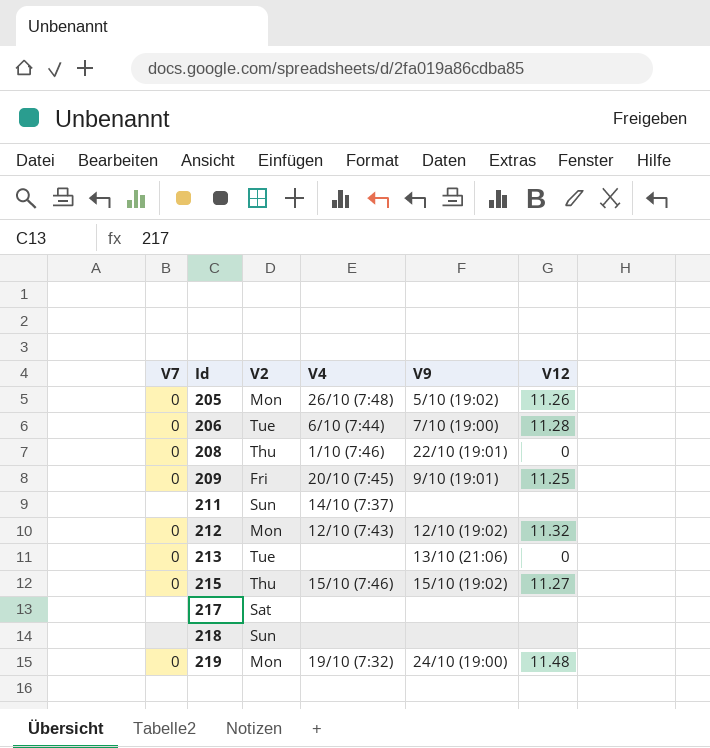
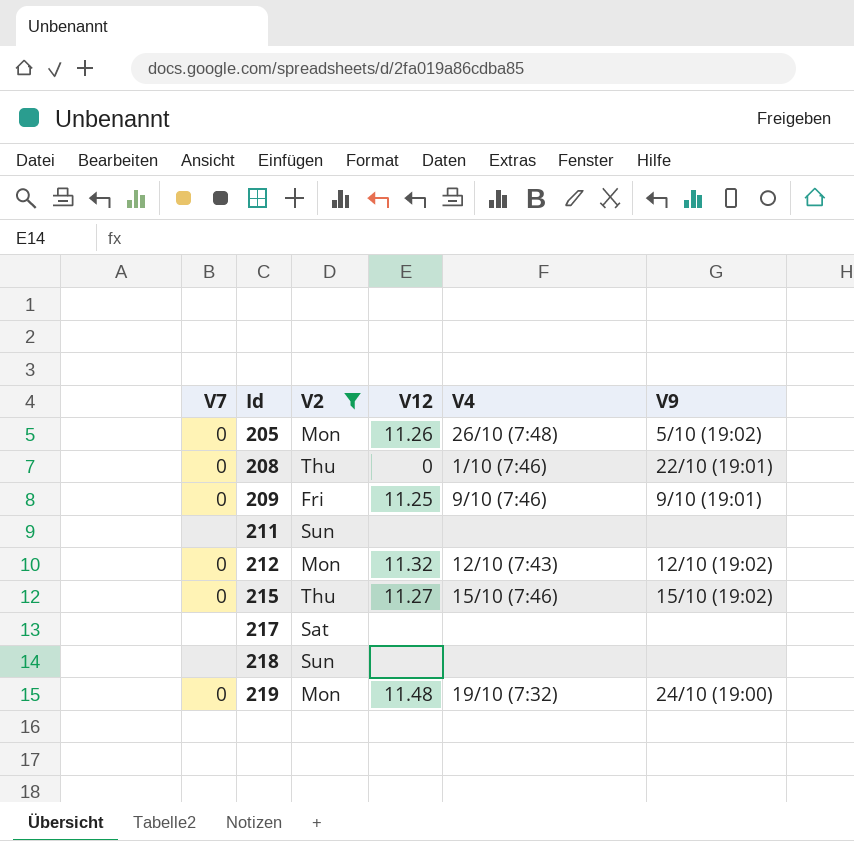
filter: none -> V2 != Tue
column V12 | position: 6 -> 4
209 | V4: 20/10 (7:45) -> 9/10 (7:46)
211 | V4: 14/10 (7:37) -> none

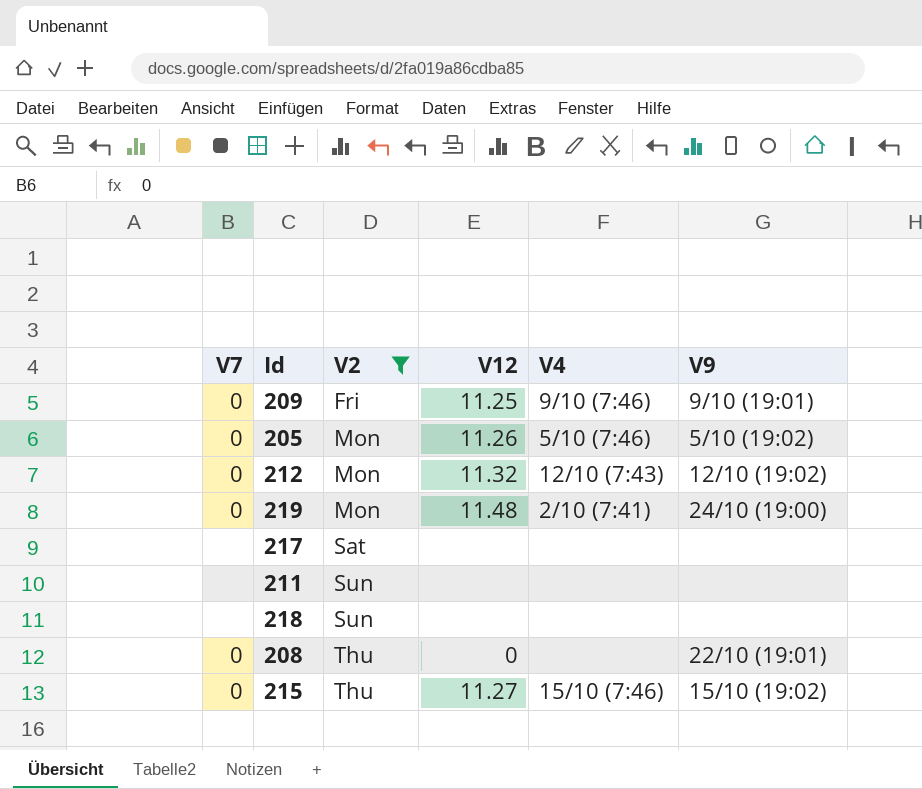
row order: Id ascending -> V2 ascending
205 | V4: 26/10 (7:48) -> 5/10 (7:46)
219 | V4: 19/10 (7:32) -> 2/10 (7:41)
208 | V4: 1/10 (7:46) -> none

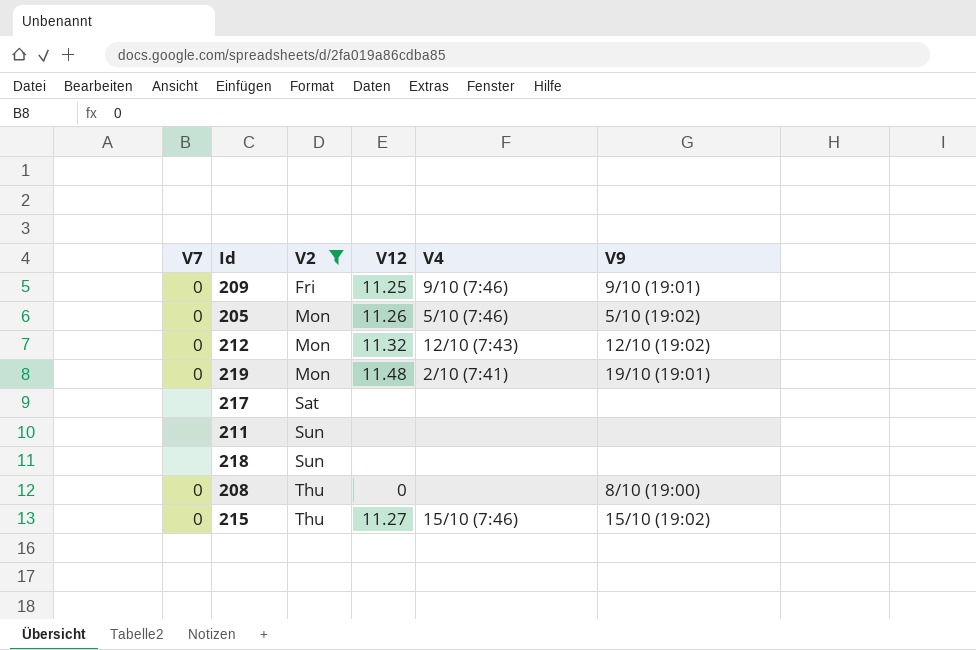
219 | V9: 24/10 (19:00) -> 19/10 (19:01)
208 | V9: 22/10 (19:01) -> 8/10 (19:00)

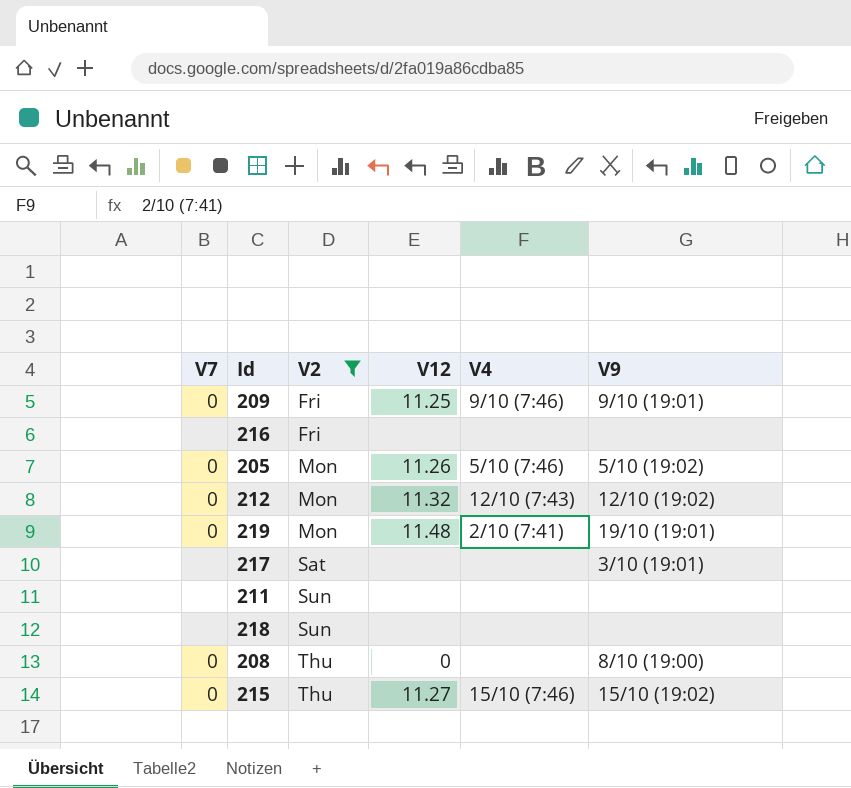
row 216: none -> none | Fri | none | none | none
217 | V9: none -> 3/10 (19:01)

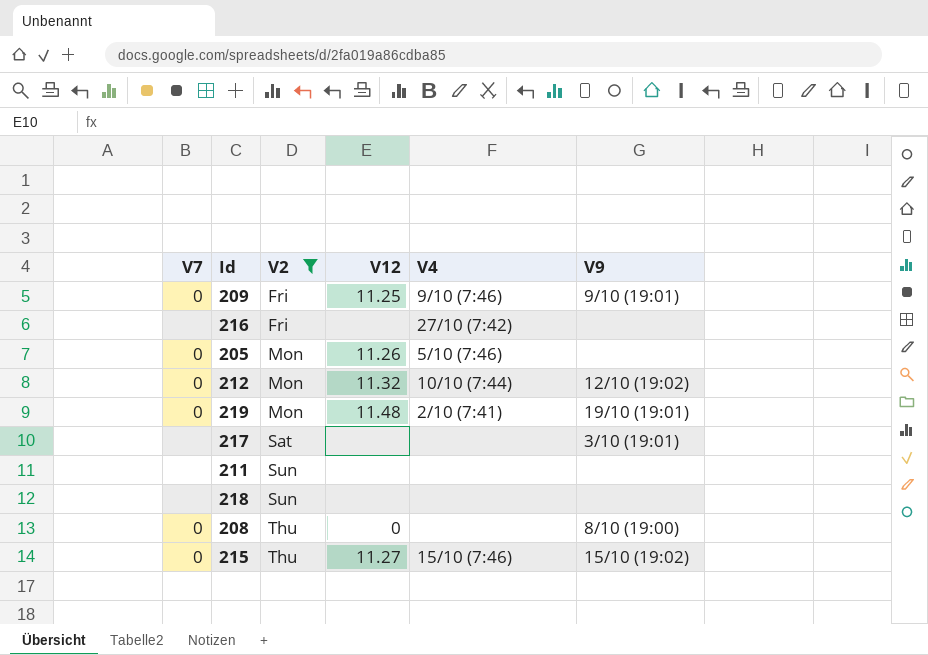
216 | V4: none -> 27/10 (7:42)
205 | V9: 5/10 (19:02) -> none
212 | V4: 12/10 (7:43) -> 10/10 (7:44)

